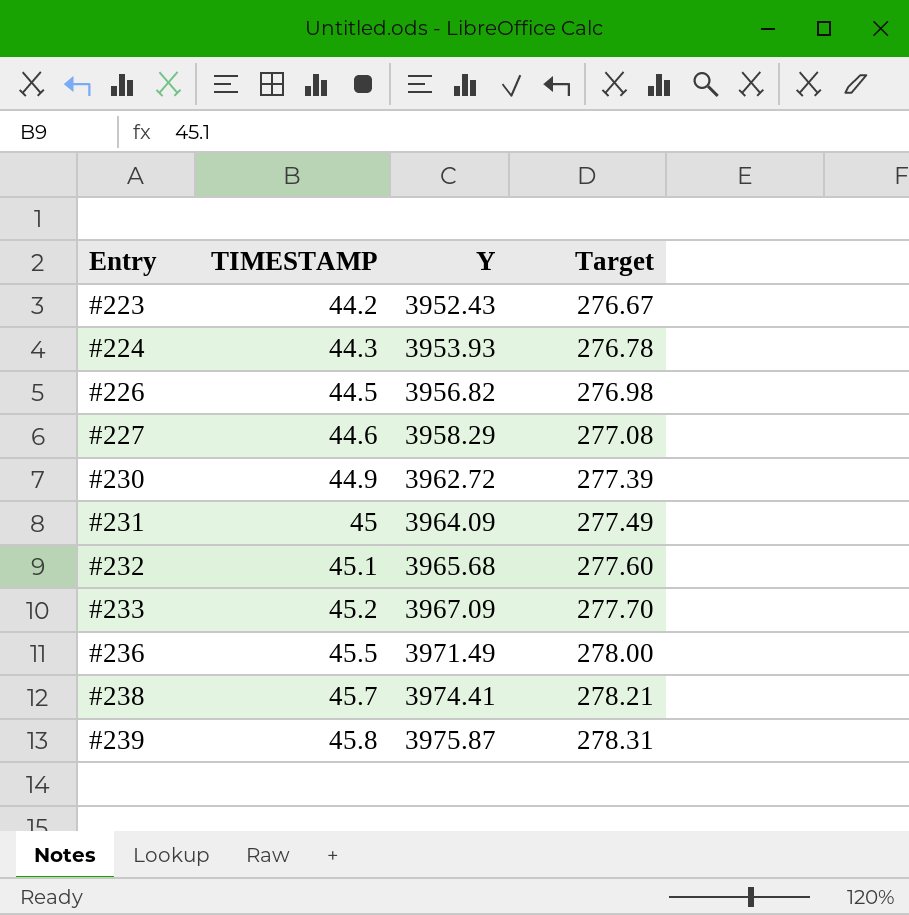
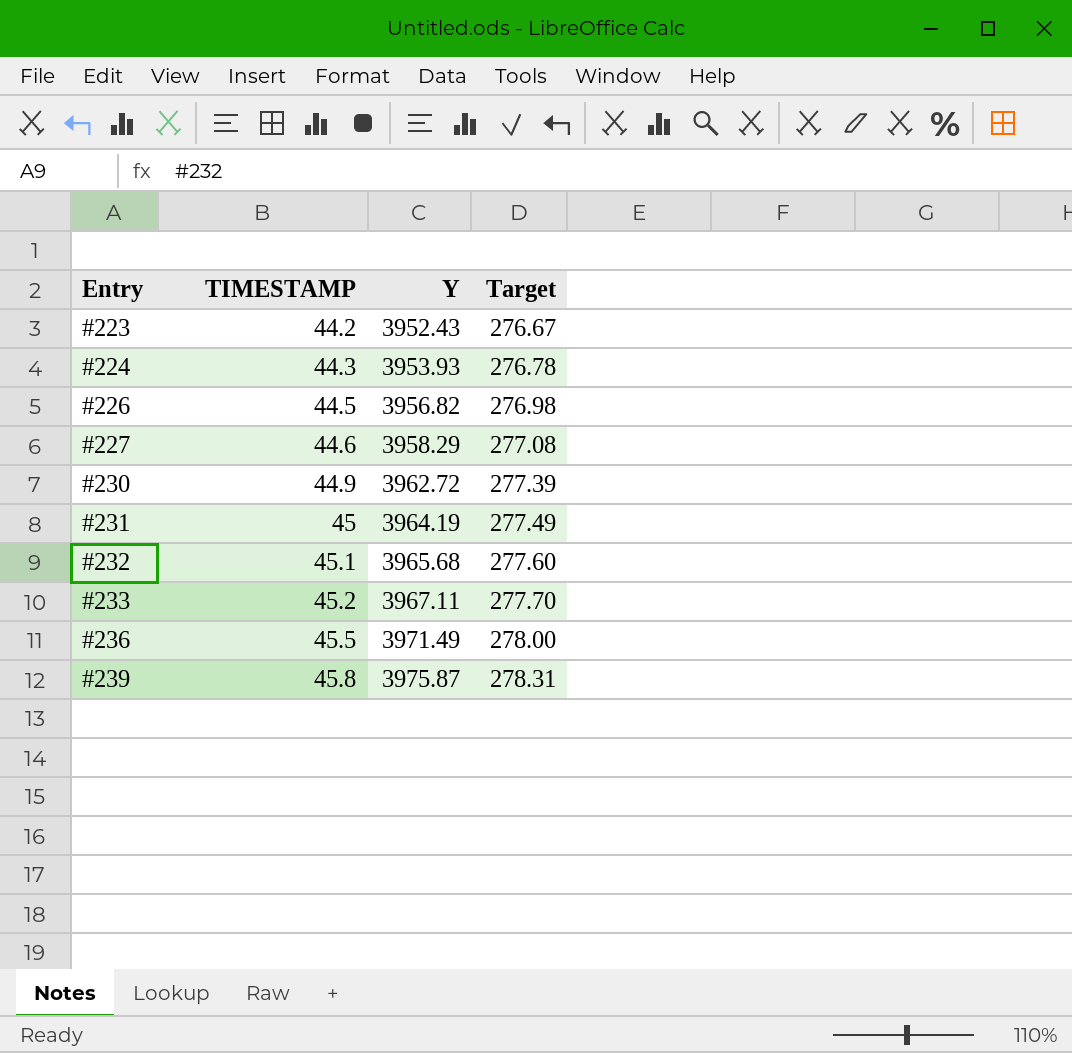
row #238: 45.7 | 3974.41 | 278.21 -> none
#231 | Y: 3964.09 -> 3964.19
#233 | Y: 3967.09 -> 3967.11

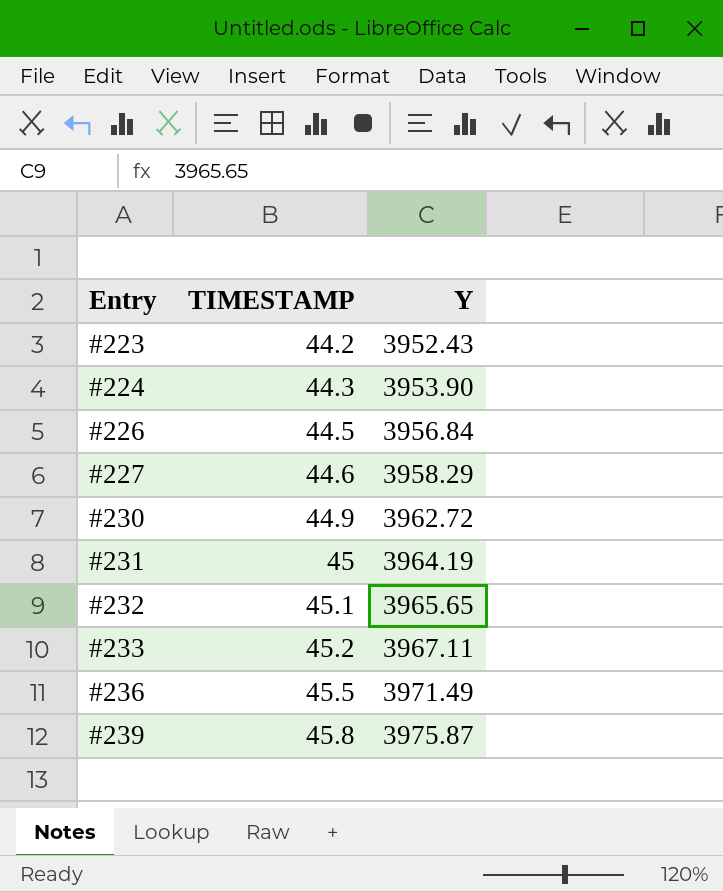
column Target | formula: [Y] * 0.07 -> none
#224 | Y: 3953.93 -> 3953.90
#226 | Y: 3956.82 -> 3956.84
#232 | Y: 3965.68 -> 3965.65

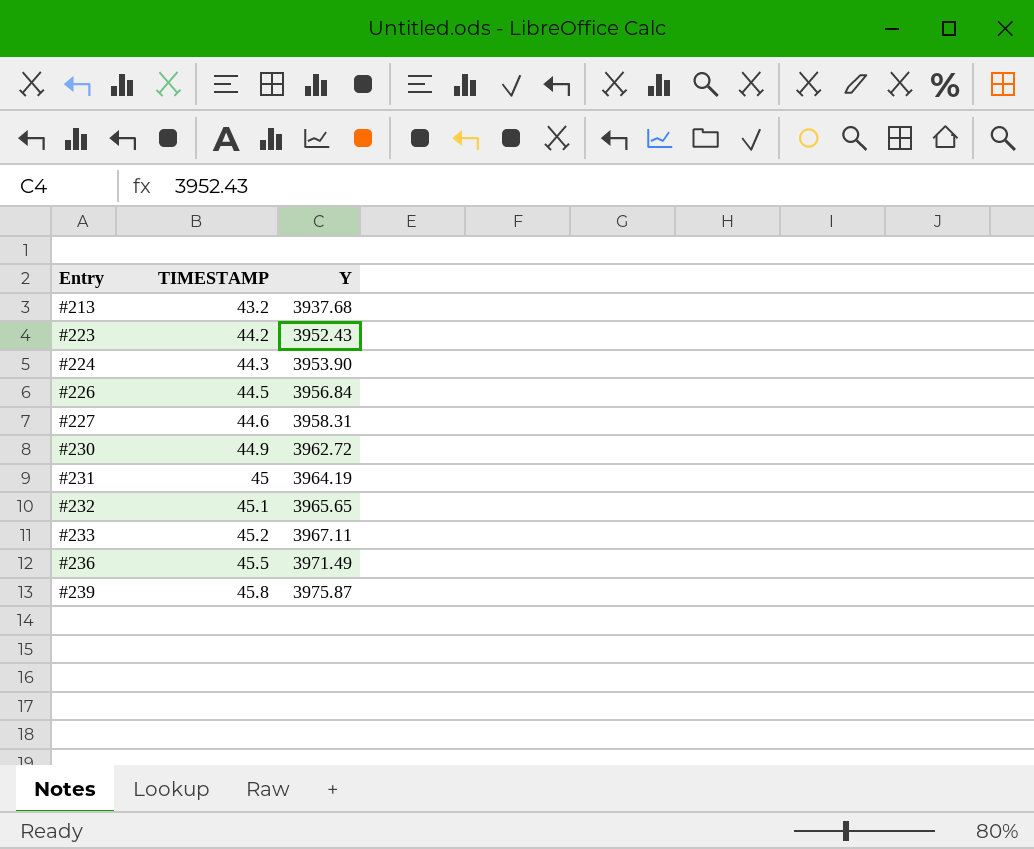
row #213: none -> 43.2 | 3937.68
#227 | Y: 3958.29 -> 3958.31

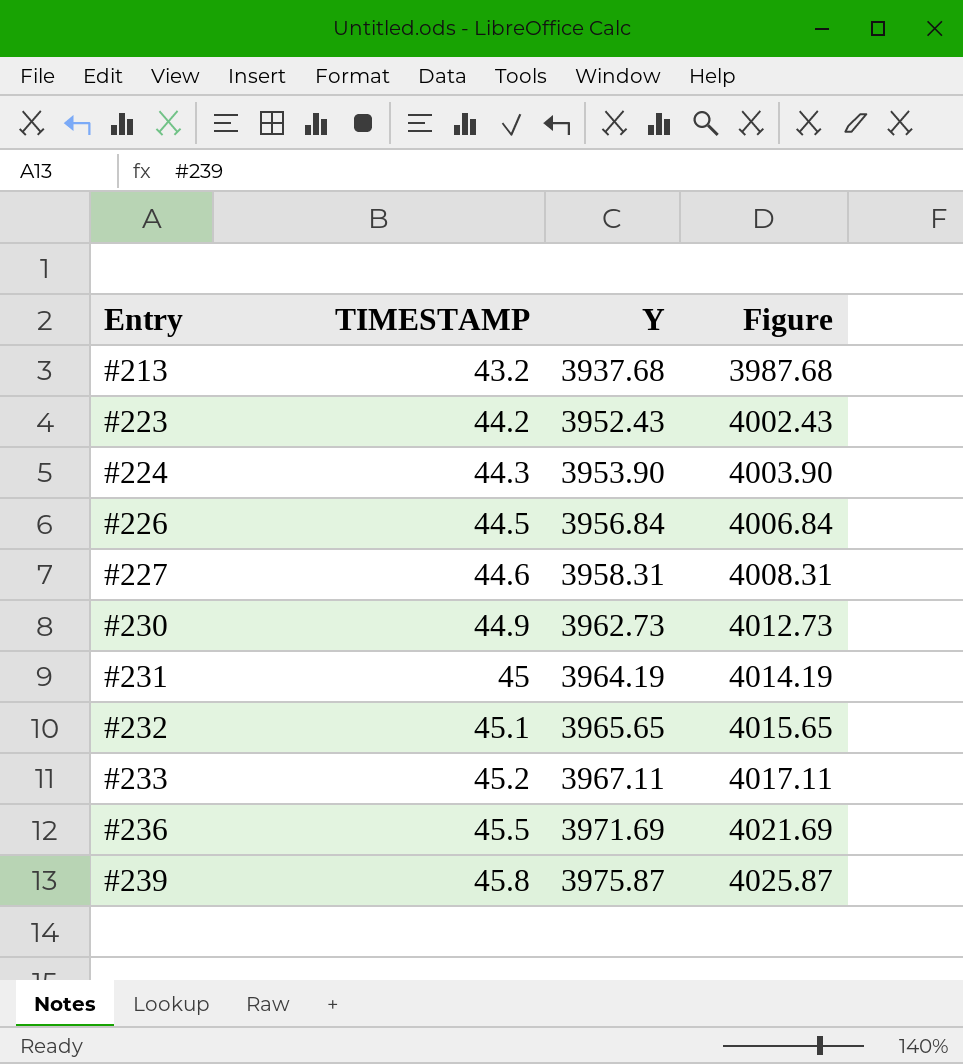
column Figure | formula: none -> [Y] + 50
#230 | Y: 3962.72 -> 3962.73
#236 | Y: 3971.49 -> 3971.69

